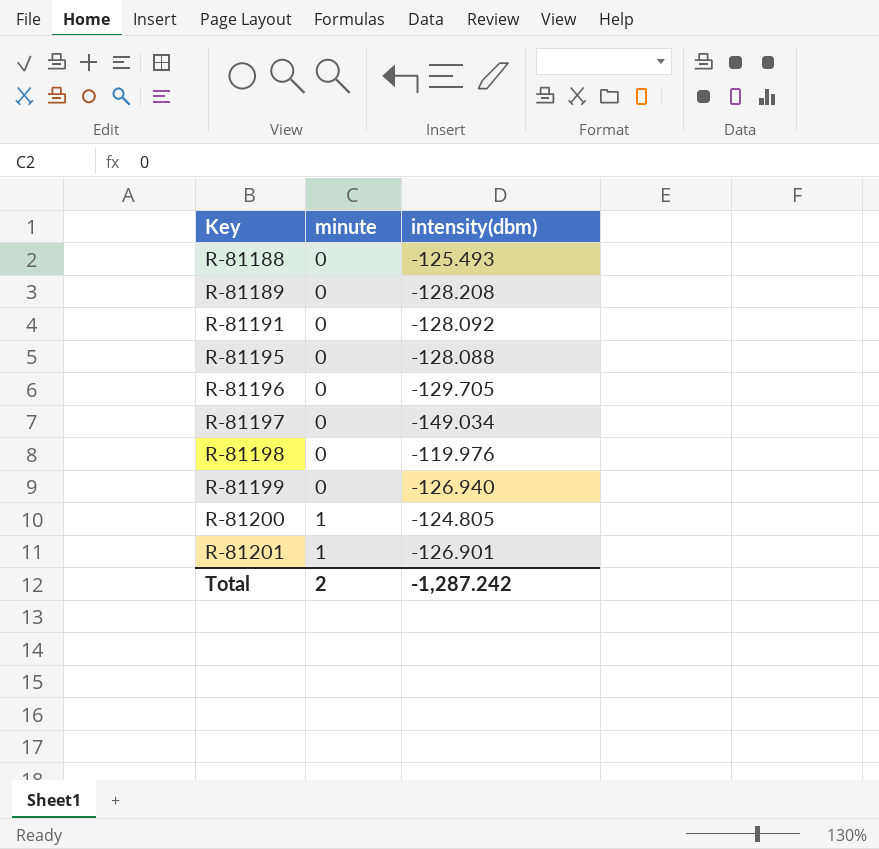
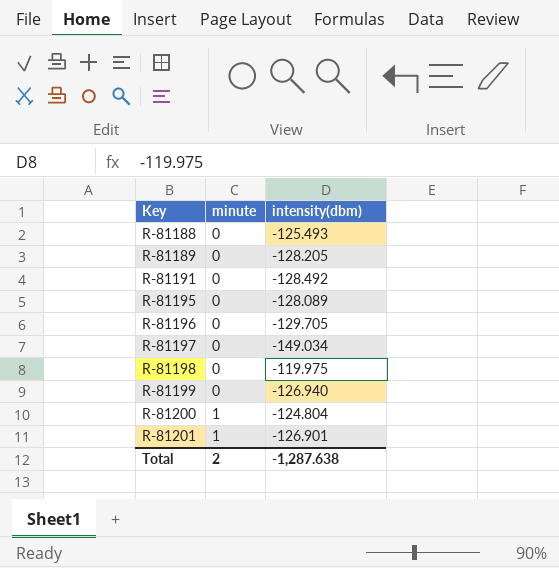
R-81189 | intensity(dbm): -128.208 -> -128.205
R-81191 | intensity(dbm): -128.092 -> -128.492
R-81195 | intensity(dbm): -128.088 -> -128.089
R-81198 | intensity(dbm): -119.976 -> -119.975
R-81200 | intensity(dbm): -124.805 -> -124.804
Total | intensity(dbm): -1,287.242 -> -1,287.638

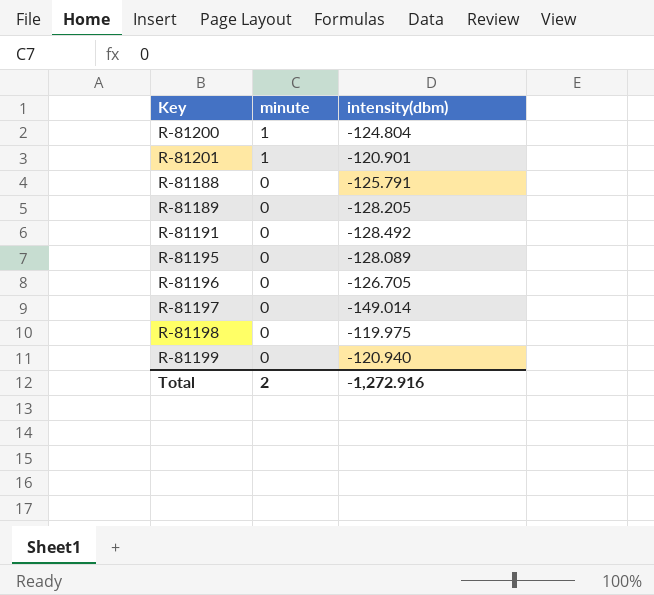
row order: Key ascending -> minute descending
R-81201 | intensity(dbm): -126.901 -> -120.901
R-81188 | intensity(dbm): -125.493 -> -125.791
R-81196 | intensity(dbm): -129.705 -> -126.705
R-81197 | intensity(dbm): -149.034 -> -149.014
R-81199 | intensity(dbm): -126.940 -> -120.940
Total | intensity(dbm): -1,287.638 -> -1,272.916

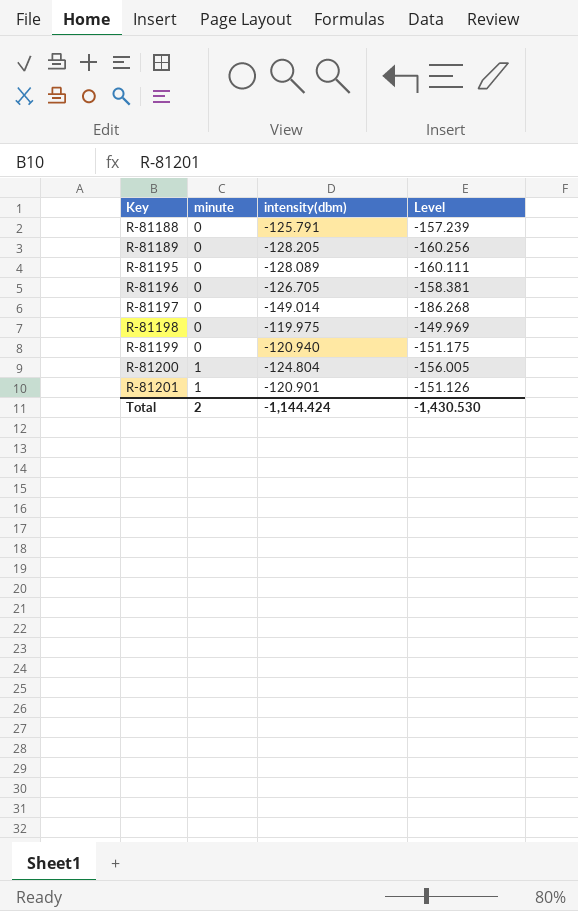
row order: minute descending -> Key ascending
column Level | formula: none -> [intensity(dbm)] * 1.25
row R-81191: 0 | -128.492 -> none
Total | intensity(dbm): -1,272.916 -> -1,144.424

